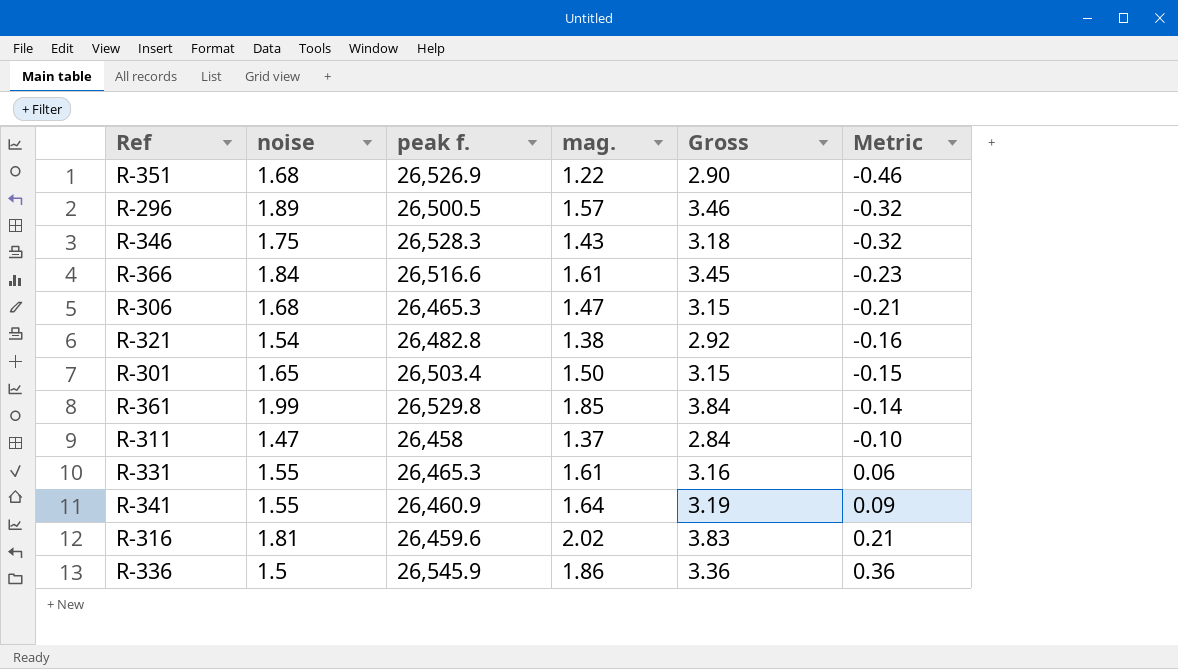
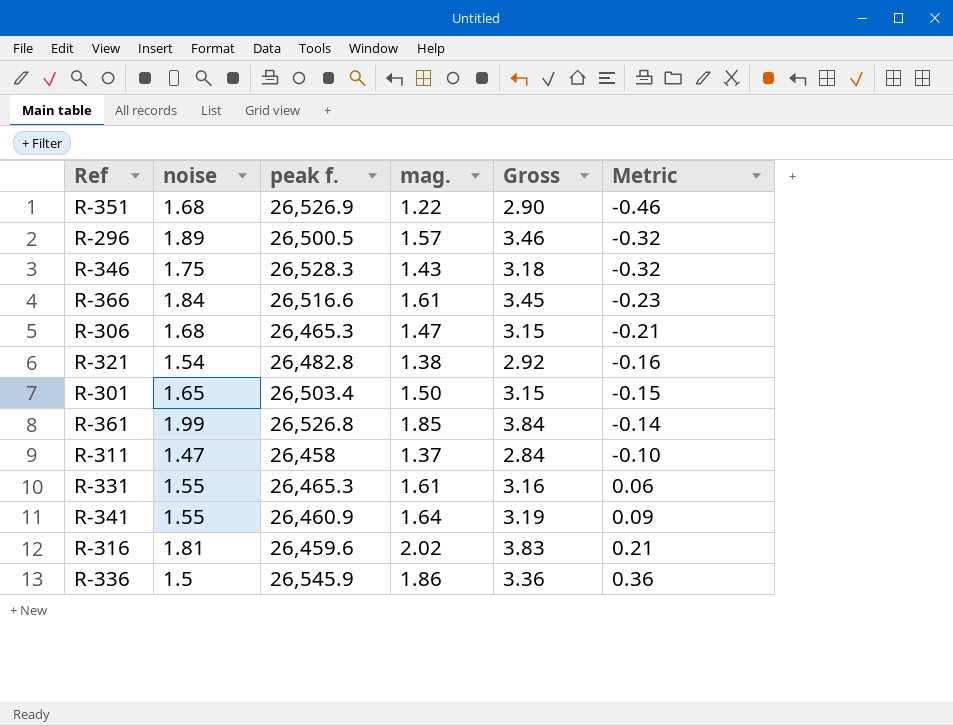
R-361 | peak f.: 26,529.8 -> 26,526.8

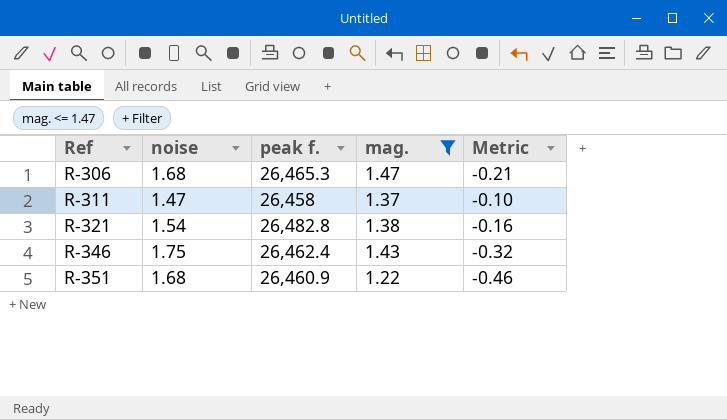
filter: none -> mag. <= 1.47
row order: Metric ascending -> Ref ascending
column Gross | formula: [noise] + [mag.] -> none
R-346 | peak f.: 26,528.3 -> 26,462.4
R-351 | peak f.: 26,526.9 -> 26,460.9

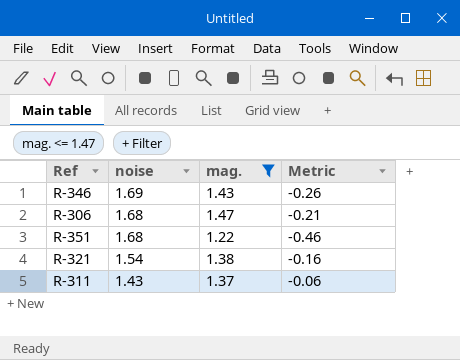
row order: Ref ascending -> noise descending
column peak f. | position: 3 -> none
R-346 | noise: 1.75 -> 1.69
R-346 | Metric: -0.32 -> -0.26
R-311 | noise: 1.47 -> 1.43
R-311 | Metric: -0.10 -> -0.06

